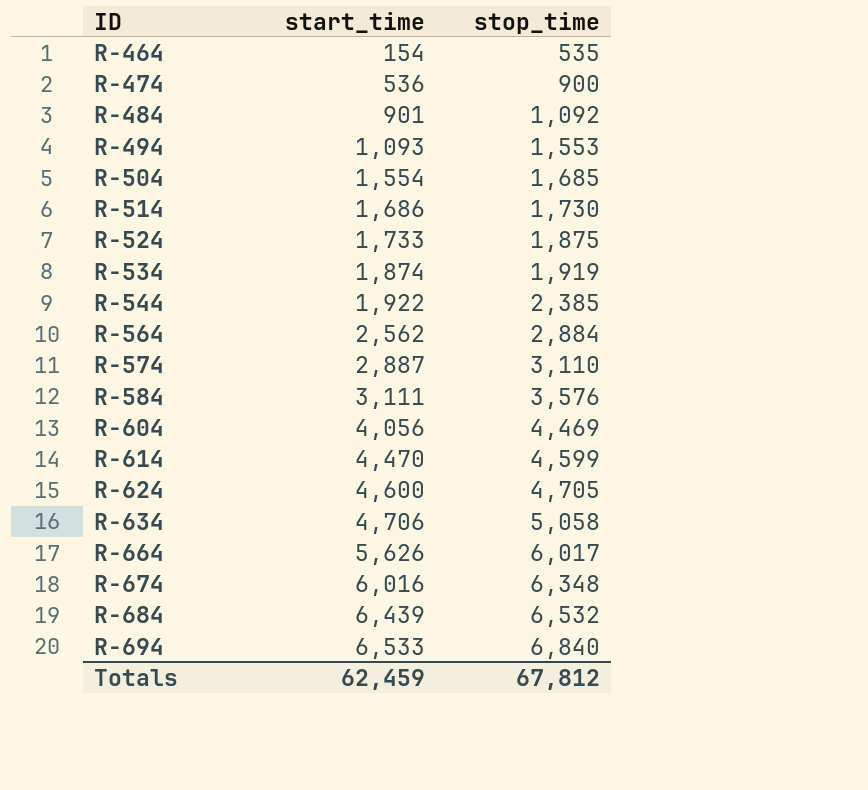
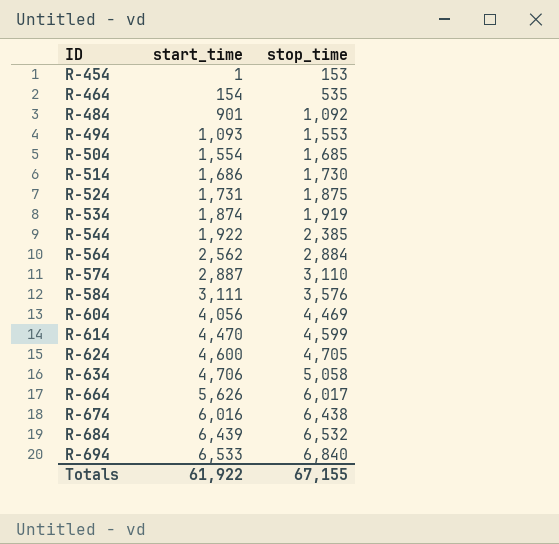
row R-474: 536 | 900 -> none
row R-454: none -> 1 | 153
R-524 | start_time: 1,733 -> 1,731
R-674 | stop_time: 6,348 -> 6,438
Totals | start_time: 62,459 -> 61,922
Totals | stop_time: 67,812 -> 67,155

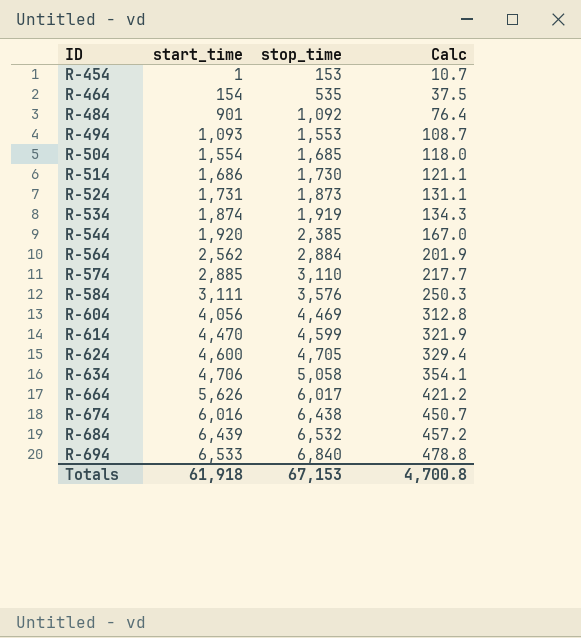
column Calc | formula: none -> [stop_time] * 0.07
R-524 | stop_time: 1,875 -> 1,873
R-544 | start_time: 1,922 -> 1,920
R-574 | start_time: 2,887 -> 2,885
Totals | start_time: 61,922 -> 61,918
Totals | stop_time: 67,155 -> 67,153

